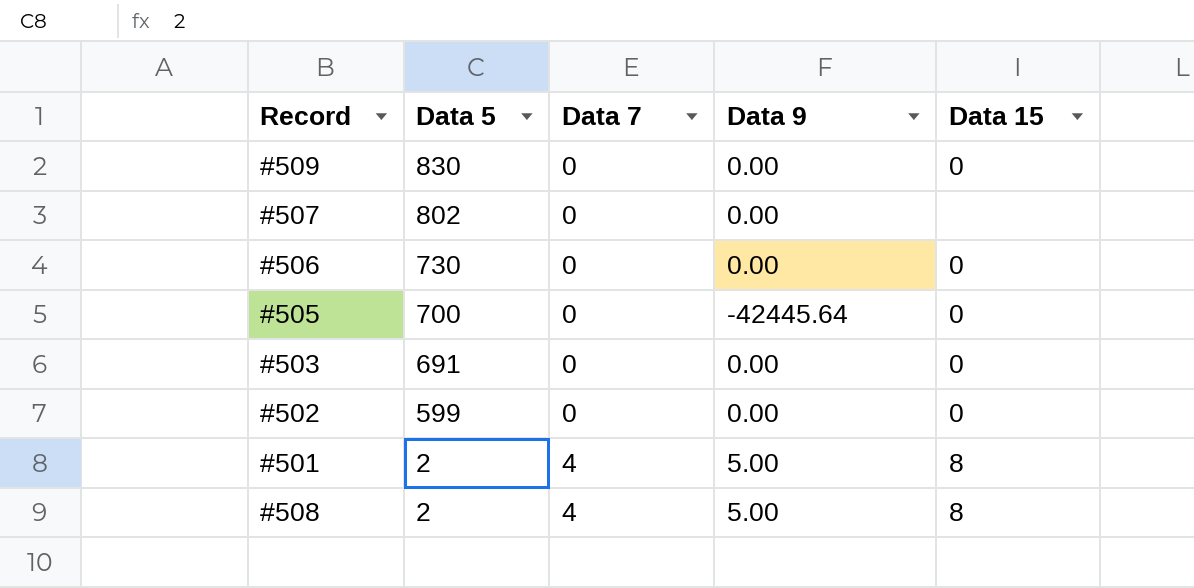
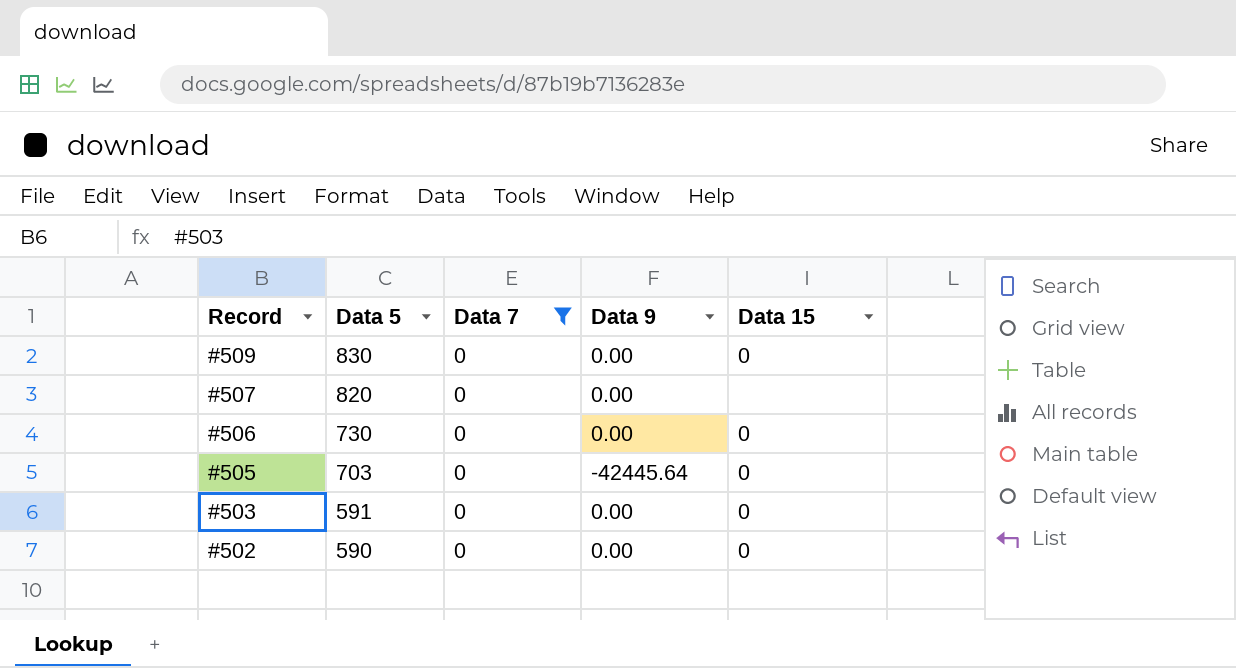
filter: none -> Data 7 = 0
#507 | Data 5: 802 -> 820
#505 | Data 5: 700 -> 703
#503 | Data 5: 691 -> 591
#502 | Data 5: 599 -> 590

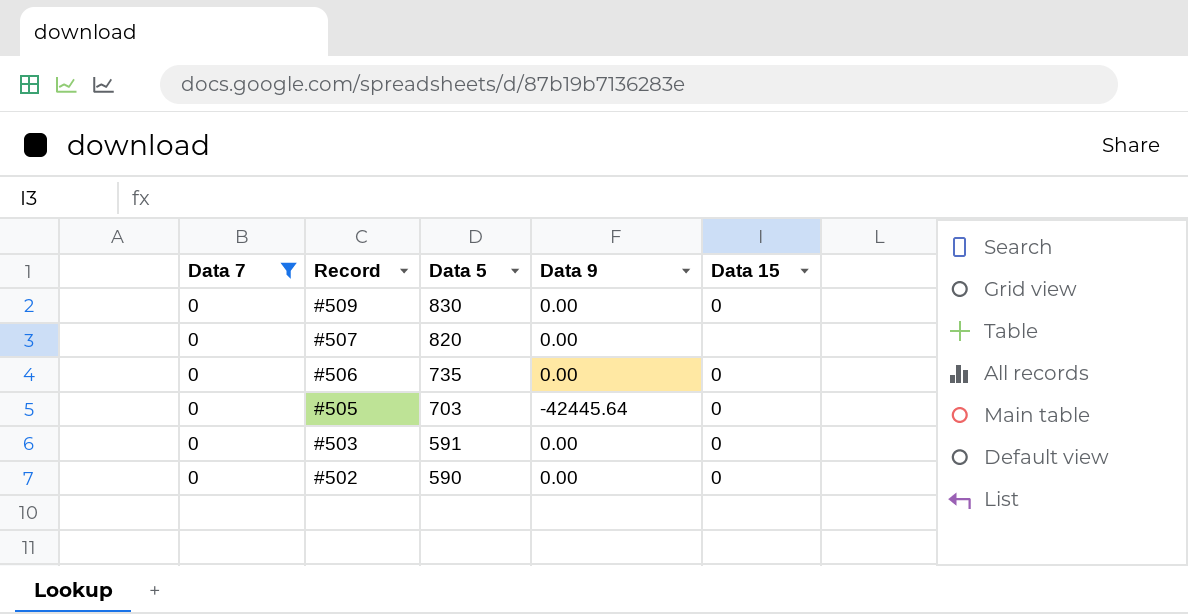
column Data 7 | position: 3 -> 1
#506 | Data 5: 730 -> 735

